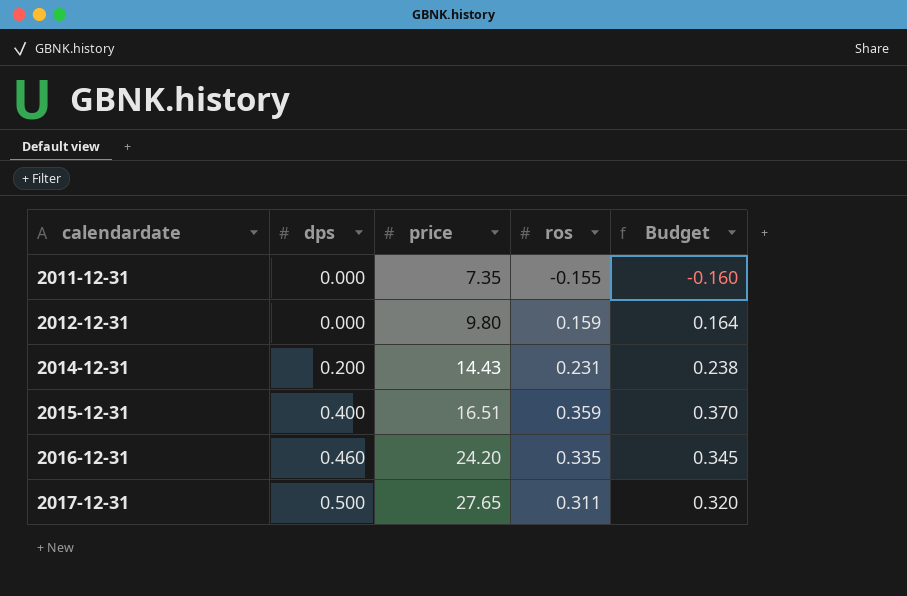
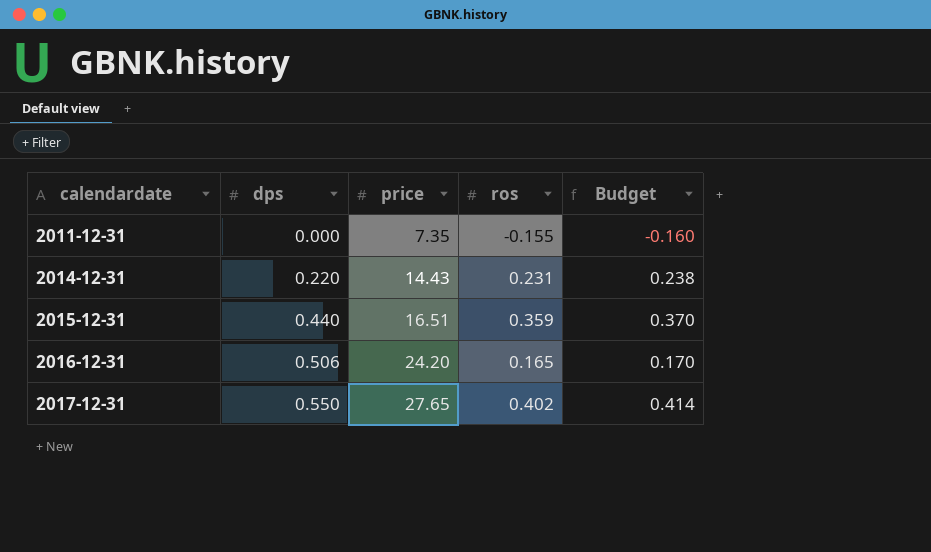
row 2012-12-31: 0.000 | 9.80 | 0.159 | 0.164 -> none
2014-12-31 | dps: 0.200 -> 0.220
2015-12-31 | dps: 0.400 -> 0.440
2016-12-31 | dps: 0.460 -> 0.506
2016-12-31 | ros: 0.335 -> 0.165
2016-12-31 | Budget: 0.345 -> 0.170
2017-12-31 | dps: 0.500 -> 0.550
2017-12-31 | ros: 0.311 -> 0.402
2017-12-31 | Budget: 0.320 -> 0.414

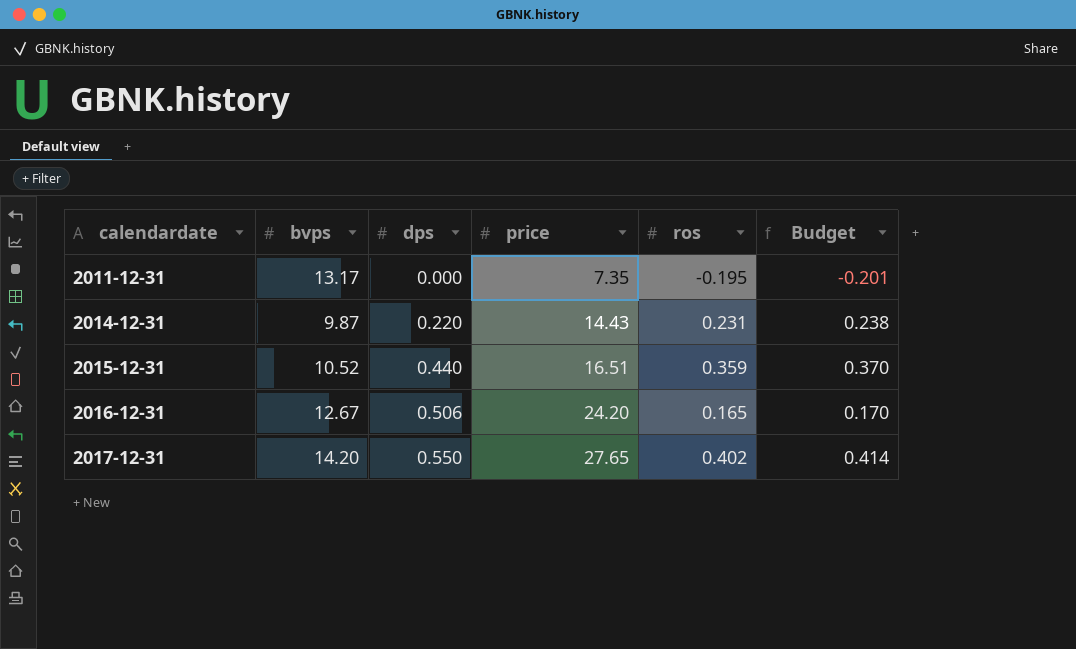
column bvps | position: none -> 2
2011-12-31 | ros: -0.155 -> -0.195
2011-12-31 | Budget: -0.160 -> -0.201

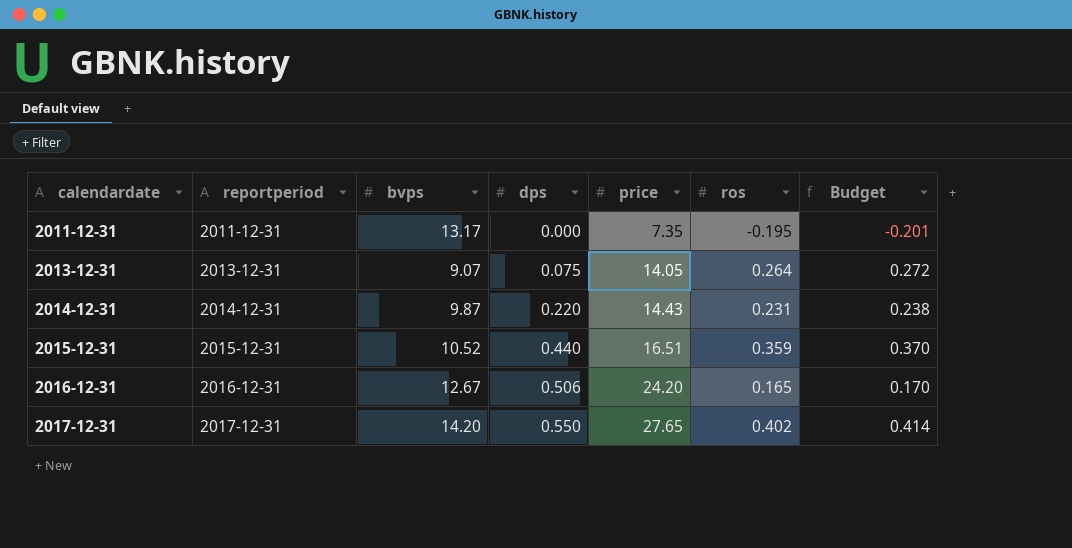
column reportperiod | position: none -> 2
row 2013-12-31: none -> 2013-12-31 | 9.07 | 0.075 | 14.05 | 0.264 | 0.272

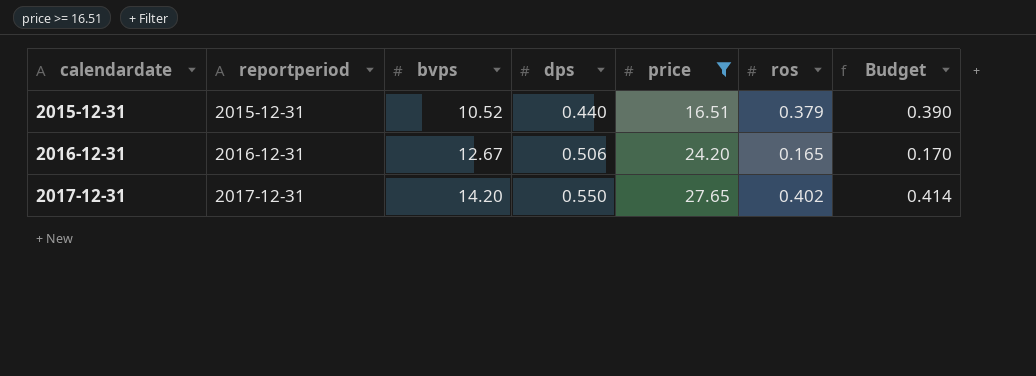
filter: none -> price >= 16.51
2015-12-31 | ros: 0.359 -> 0.379
2015-12-31 | Budget: 0.370 -> 0.390

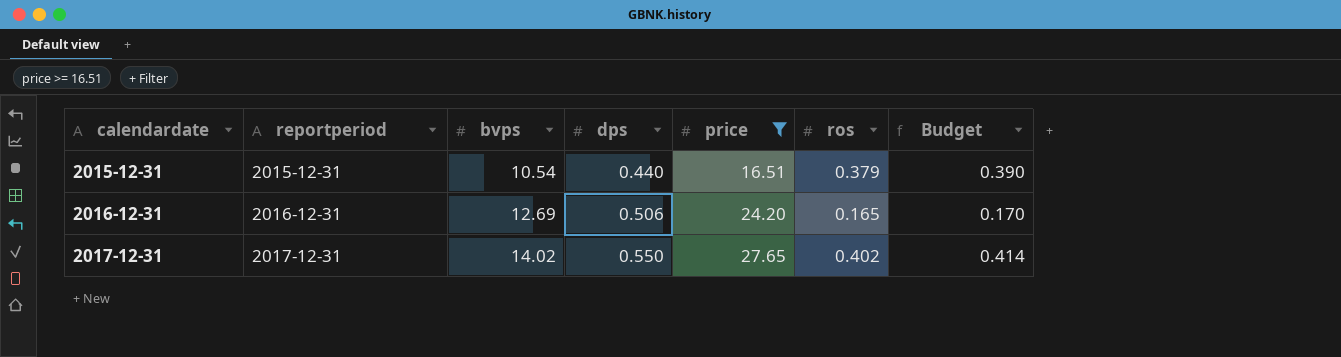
2015-12-31 | bvps: 10.52 -> 10.54
2016-12-31 | bvps: 12.67 -> 12.69
2017-12-31 | bvps: 14.20 -> 14.02

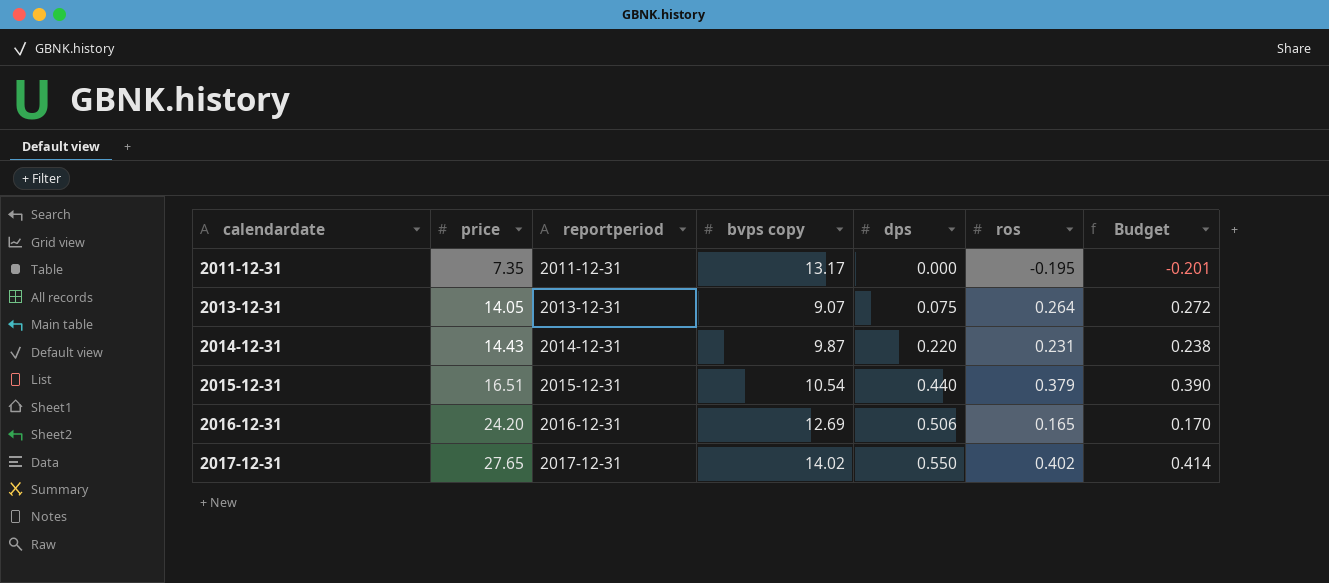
filter: price >= 16.51 -> none
column price | position: 5 -> 2
column name: bvps -> bvps copy

